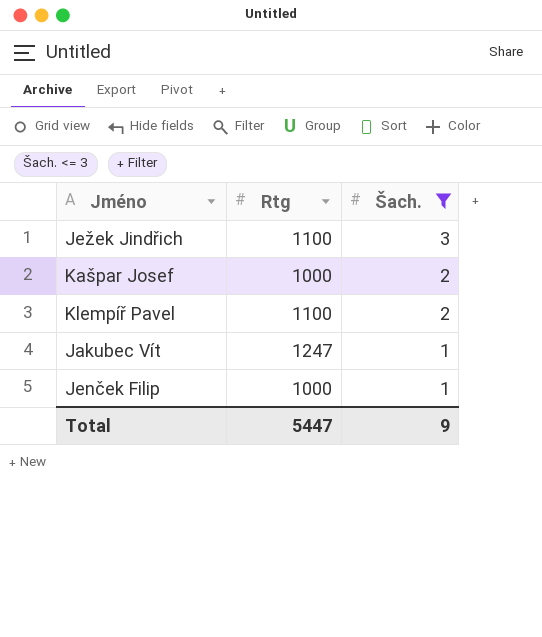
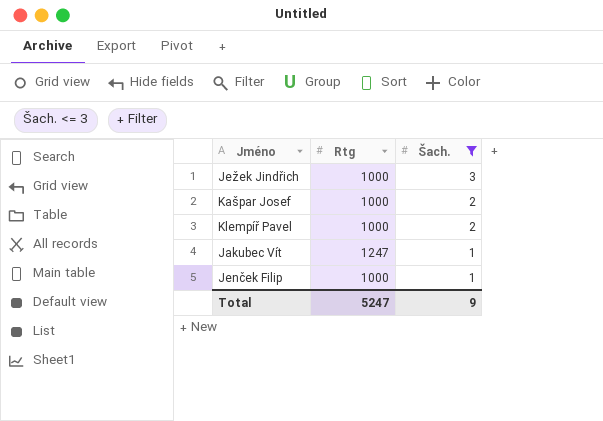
Ježek Jindřich | Rtg: 1100 -> 1000
Klempíř Pavel | Rtg: 1100 -> 1000
Total | Rtg: 5447 -> 5247

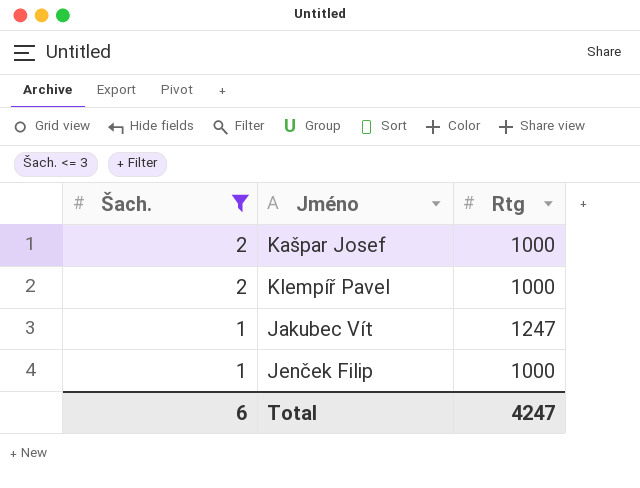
column Šach. | position: 3 -> 1
row Ježek Jindřich: 1000 | 3 -> none
Total | Šach.: 9 -> 6
Total | Rtg: 5247 -> 4247

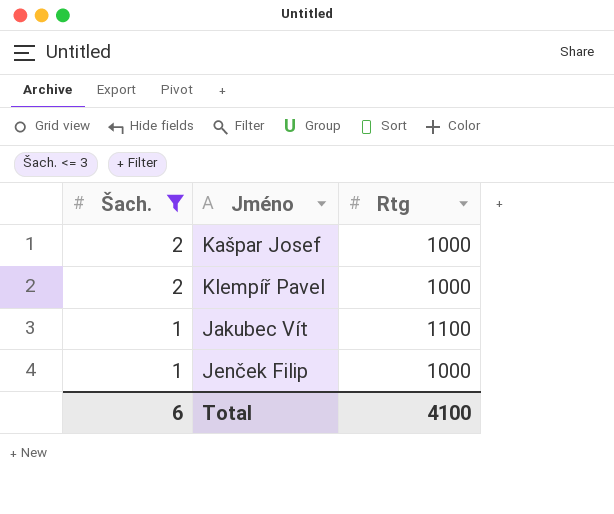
Jakubec Vít | Rtg: 1247 -> 1100
Total | Rtg: 4247 -> 4100

